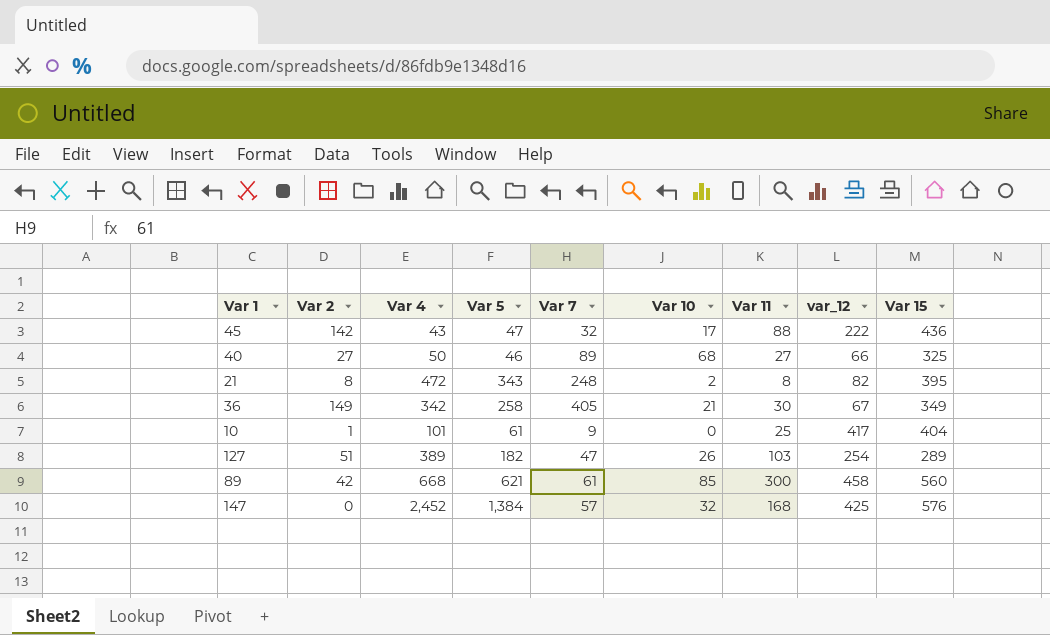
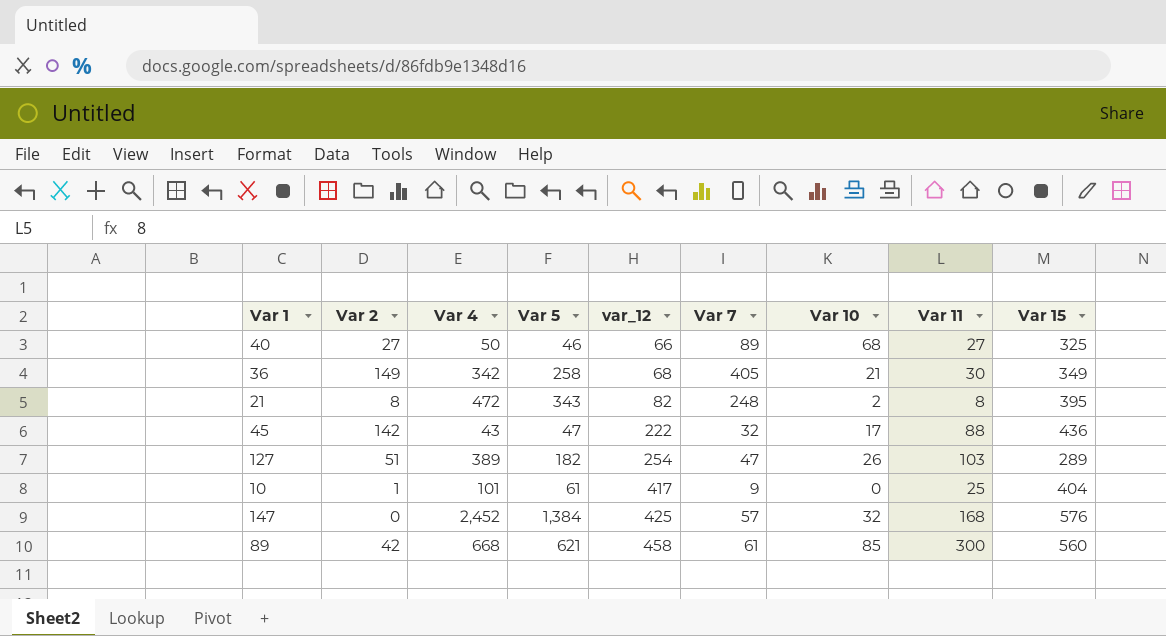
row order: none -> var_12 ascending
column var_12 | position: 8 -> 5
36 | var_12: 67 -> 68

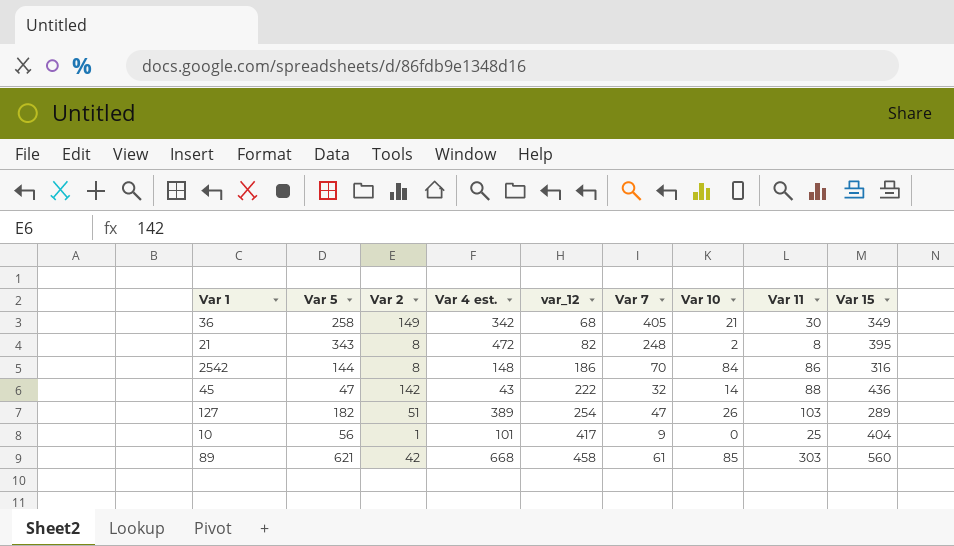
column Var 5 | position: 4 -> 2
column name: Var 4 -> Var 4 est.
row 40: 27 | 50 | 46 | 66 | 89 | 68 | 27 | 325 -> none
row 147: 0 | 2,452 | 1,384 | 425 | 57 | 32 | 168 | 576 -> none
row 2542: none -> 144 | 8 | 148 | 186 | 70 | 84 | 86 | 316
45 | Var 10: 17 -> 14
10 | Var 5: 61 -> 56
89 | Var 11: 300 -> 303

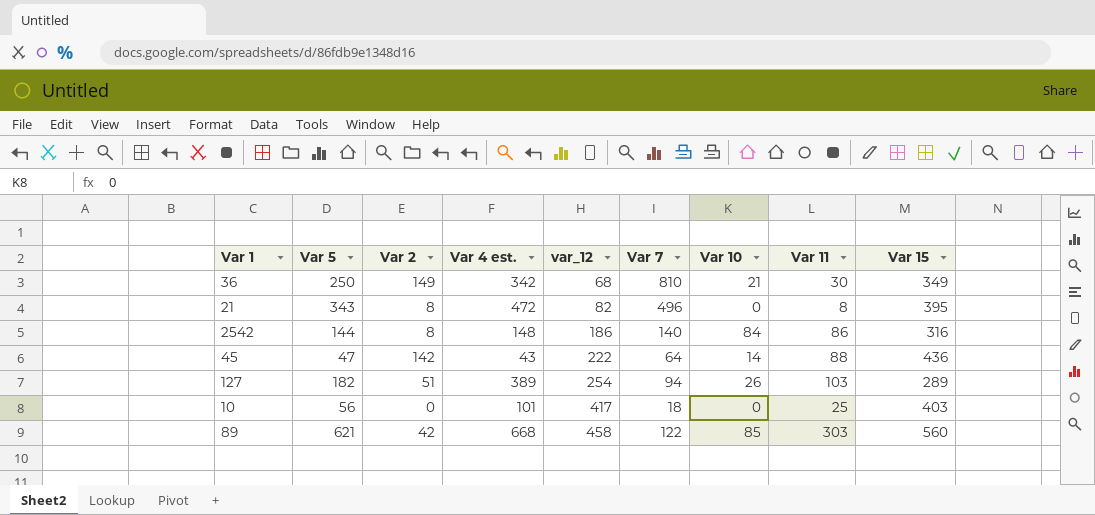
36 | Var 5: 258 -> 250
36 | Var 7: 405 -> 810
21 | Var 7: 248 -> 496
21 | Var 10: 2 -> 0
2542 | Var 7: 70 -> 140
45 | Var 7: 32 -> 64
127 | Var 7: 47 -> 94
10 | Var 2: 1 -> 0
10 | Var 7: 9 -> 18
10 | Var 15: 404 -> 403
89 | Var 7: 61 -> 122

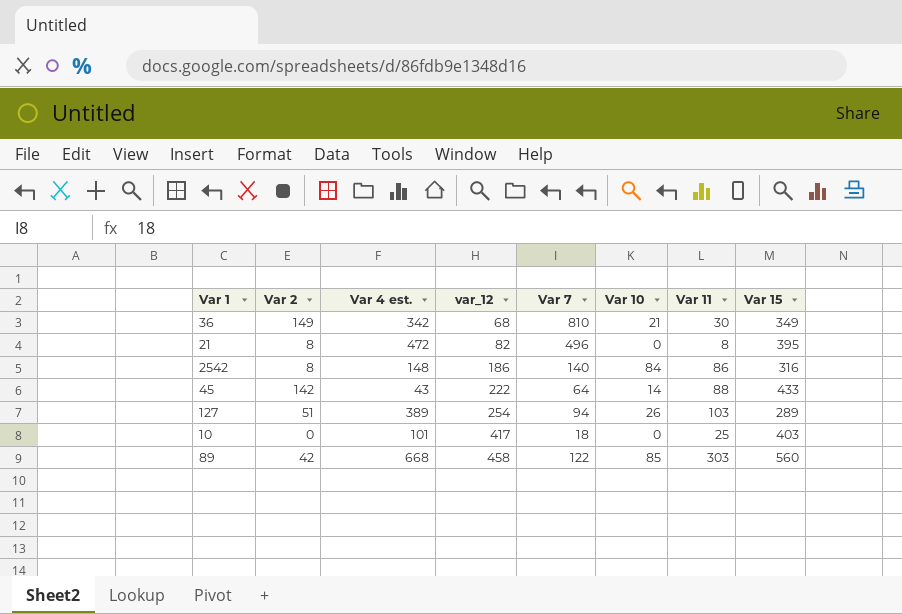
column Var 5 | position: 2 -> none
45 | Var 15: 436 -> 433

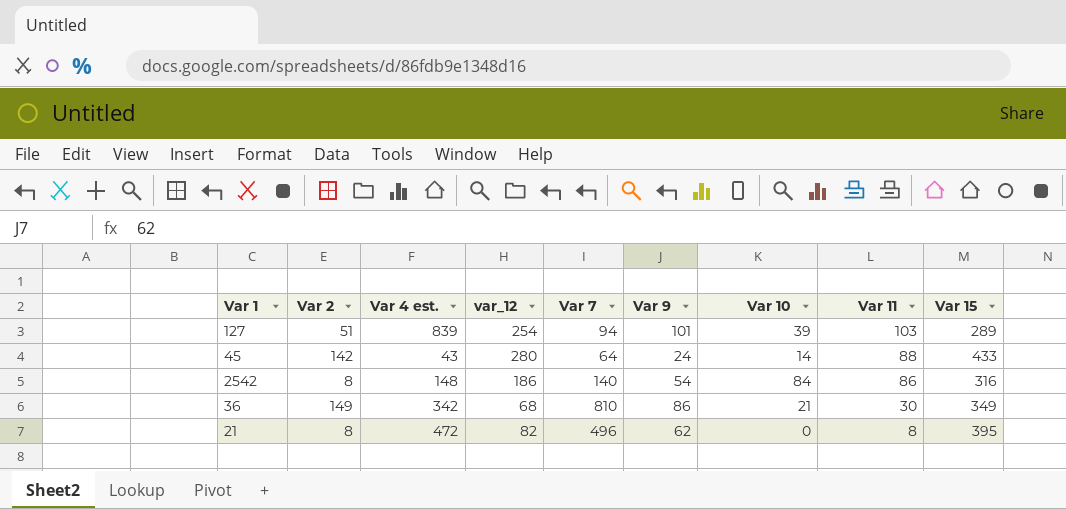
row order: var_12 ascending -> Var 11 descending
column Var 9 | position: none -> 6
row 10: 0 | 101 | 417 | 18 | 0 | 25 | 403 -> none
row 89: 42 | 668 | 458 | 122 | 85 | 303 | 560 -> none
127 | Var 4 est.: 389 -> 839
127 | Var 10: 26 -> 39
45 | var_12: 222 -> 280

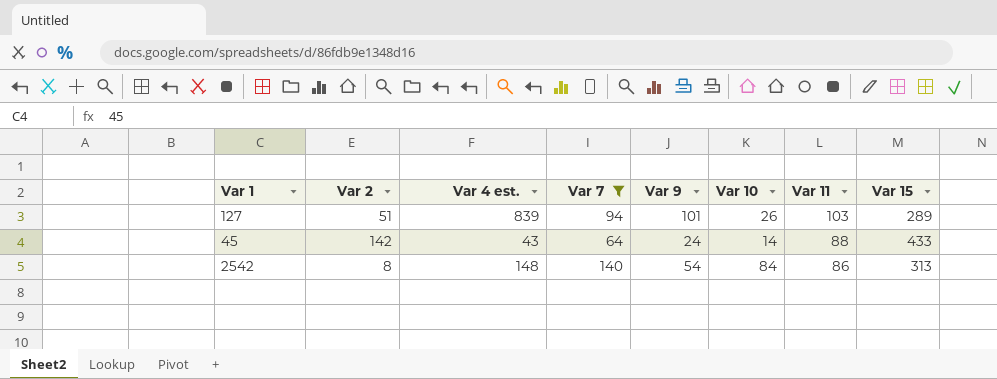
filter: none -> Var 7 <= 140
column var_12 | position: 4 -> none
127 | Var 10: 39 -> 26
2542 | Var 15: 316 -> 313

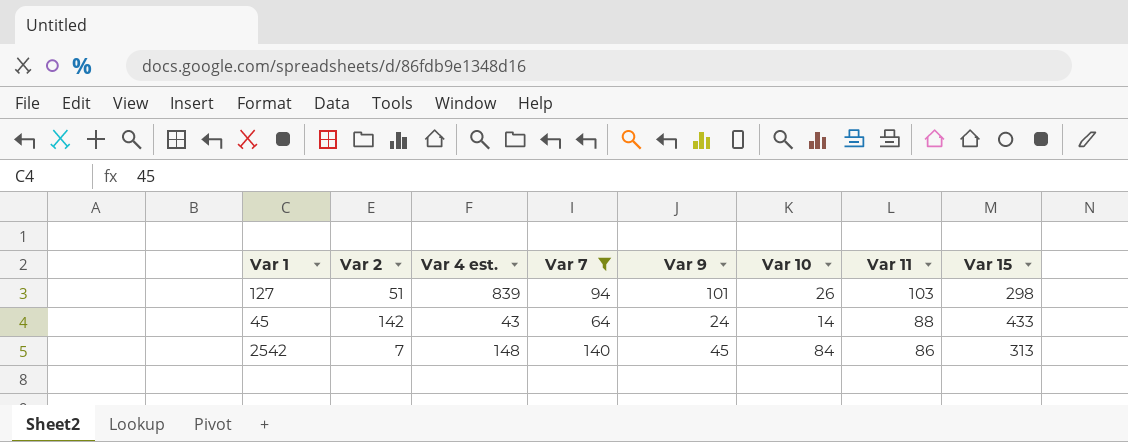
127 | Var 15: 289 -> 298
2542 | Var 2: 8 -> 7
2542 | Var 9: 54 -> 45

